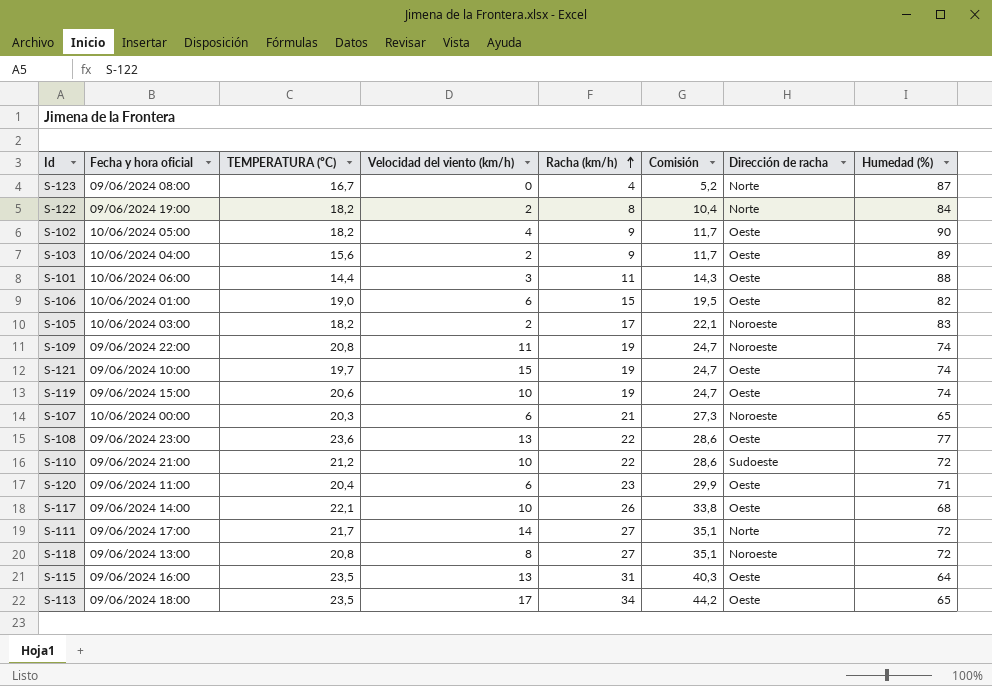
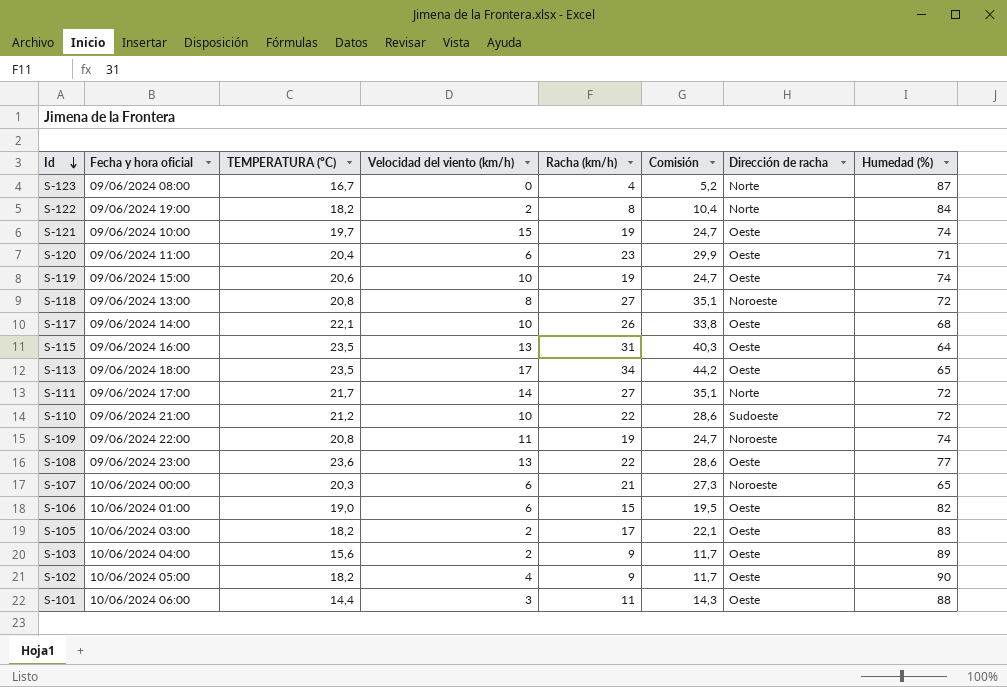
row order: Racha (km/h) ascending -> Id descending
S-105 | Dirección de racha: Noroeste -> Oeste

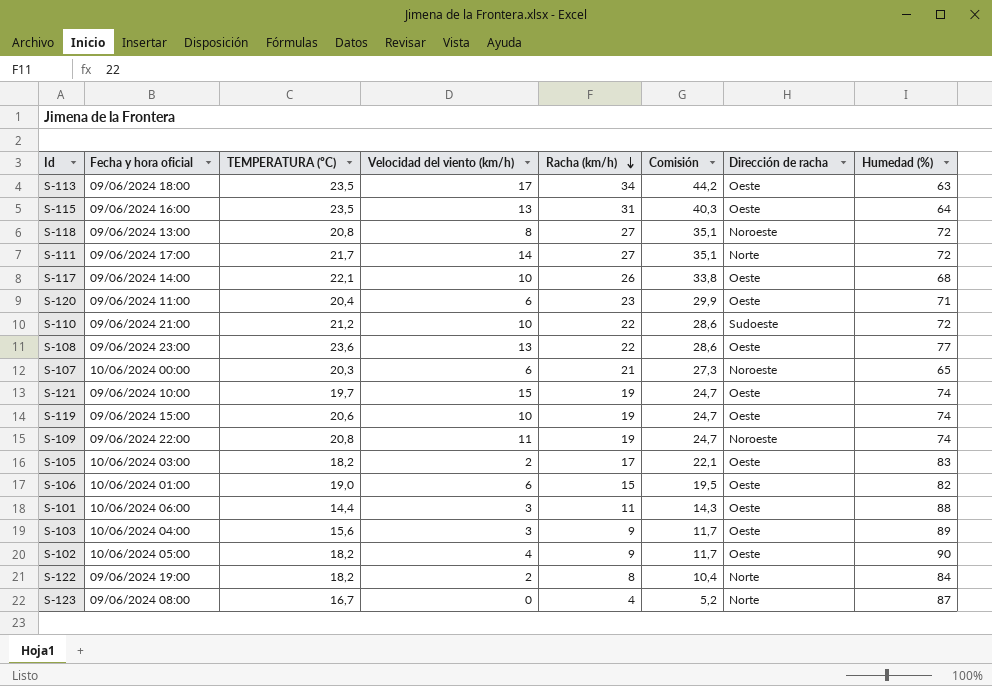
row order: Id descending -> Racha (km/h) descending
S-113 | Humedad (%): 65 -> 63
S-103 | Velocidad del viento (km/h): 2 -> 3

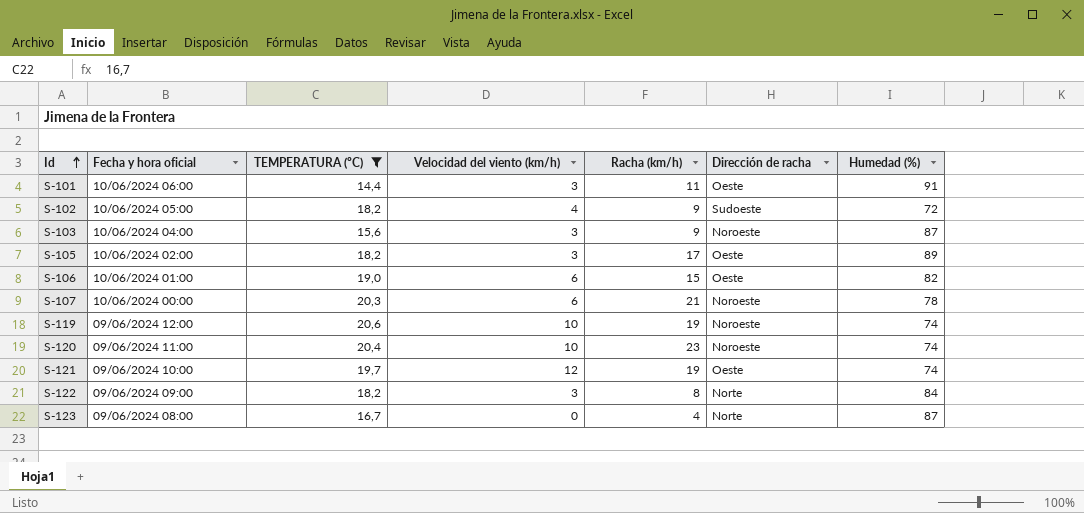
filter: none -> TEMPERATURA (ºC) <= 20,6
row order: Racha (km/h) descending -> Id ascending
column Comisión | formula: [Racha (km/h)] * 1,3 -> none
S-101 | Humedad (%): 88 -> 91
S-102 | Dirección de racha: Oeste -> Sudoeste
S-102 | Humedad (%): 90 -> 72
S-103 | Dirección de racha: Oeste -> Noroeste
S-103 | Humedad (%): 89 -> 87
S-105 | Fecha y hora oficial: 10/06/2024 03:00 -> 10/06/2024 02:00
S-105 | Velocidad del viento (km/h): 2 -> 3
S-105 | Humedad (%): 83 -> 89
S-107 | Humedad (%): 65 -> 78
S-119 | Fecha y hora oficial: 09/06/2024 15:00 -> 09/06/2024 12:00
S-119 | Dirección de racha: Oeste -> Noroeste
S-120 | Velocidad del viento (km/h): 6 -> 10
S-120 | Dirección de racha: Oeste -> Noroeste
S-120 | Humedad (%): 71 -> 74
S-121 | Velocidad del viento (km/h): 15 -> 12
S-122 | Fecha y hora oficial: 09/06/2024 19:00 -> 09/06/2024 09:00
S-122 | Velocidad del viento (km/h): 2 -> 3

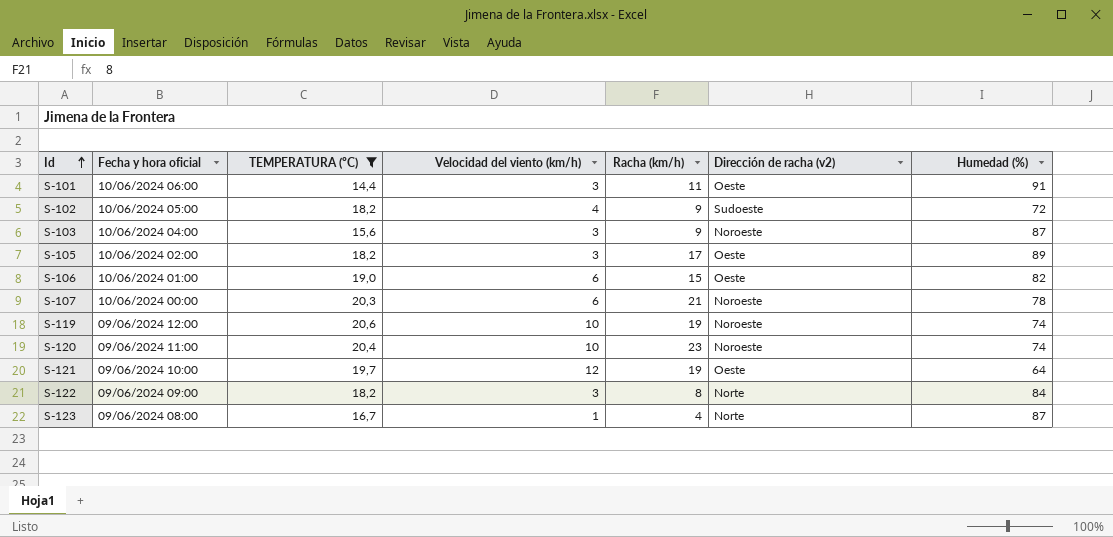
column name: Dirección de racha -> Dirección de racha (v2)
S-121 | Humedad (%): 74 -> 64
S-123 | Velocidad del viento (km/h): 0 -> 1

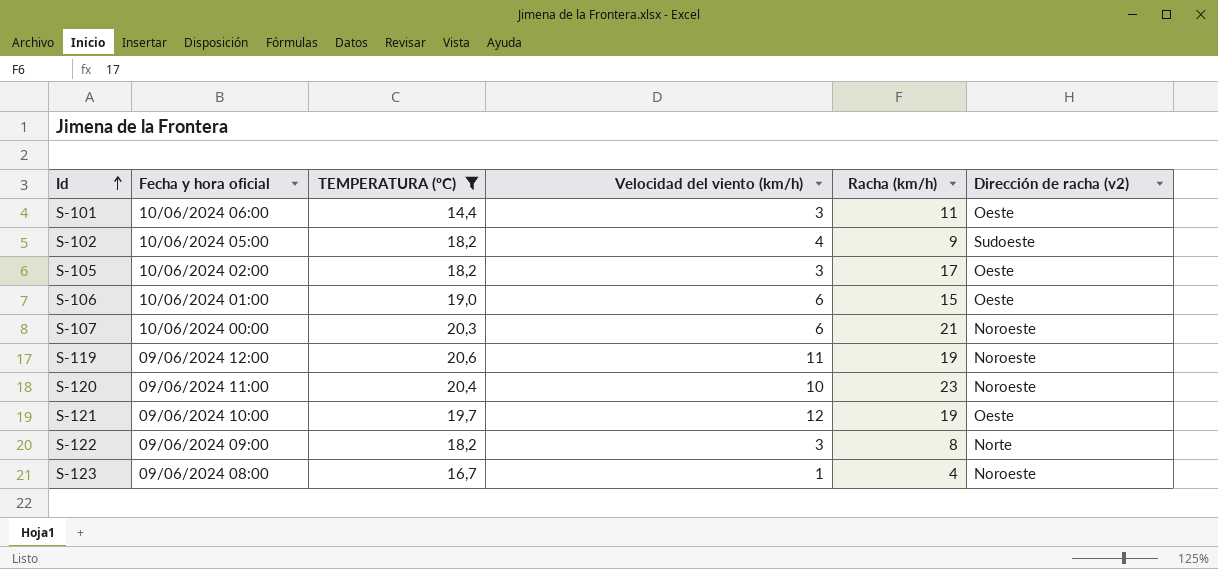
column Humedad (%) | position: 7 -> none
row S-103: 10/06/2024 04:00 | 15,6 | 3 | 9 | Noroeste | 87 -> none
S-119 | Velocidad del viento (km/h): 10 -> 11
S-123 | Dirección de racha (v2): Norte -> Noroeste

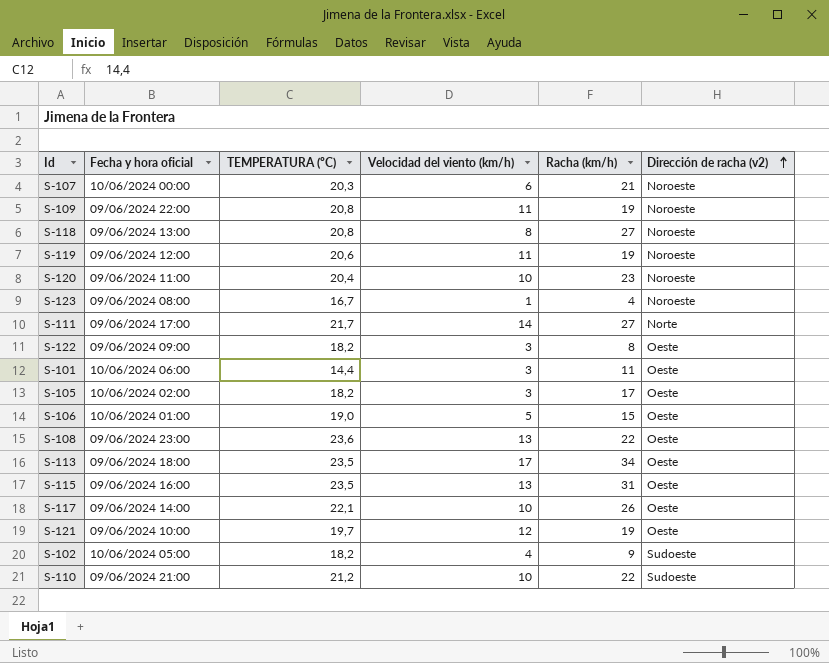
filter: TEMPERATURA (ºC) <= 20,6 -> none
row order: Id ascending -> Dirección de racha (v2) ascending
S-122 | Dirección de racha (v2): Norte -> Oeste
S-106 | Velocidad del viento (km/h): 6 -> 5

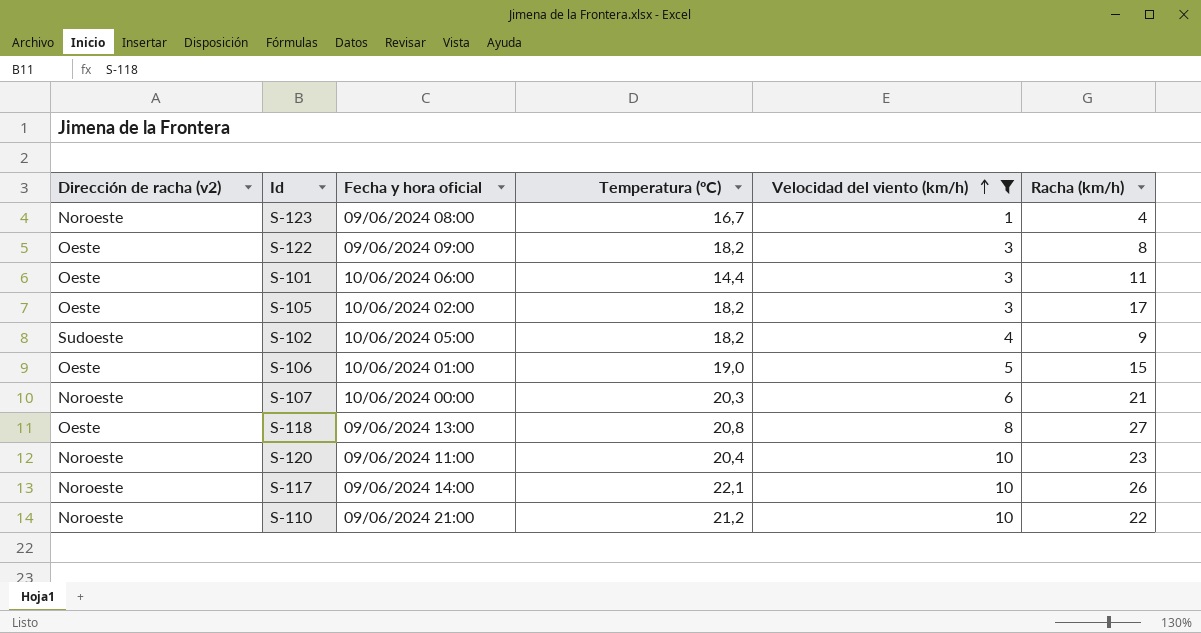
filter: none -> Velocidad del viento (km/h) <= 10
row order: Dirección de racha (v2) ascending -> Velocidad del viento (km/h) ascending
column Dirección de racha (v2) | position: 6 -> 1
column name: TEMPERATURA (ºC) -> Temperatura (ºC)
S-118 | Dirección de racha (v2): Noroeste -> Oeste
S-117 | Dirección de racha (v2): Oeste -> Noroeste
S-110 | Dirección de racha (v2): Sudoeste -> Noroeste

